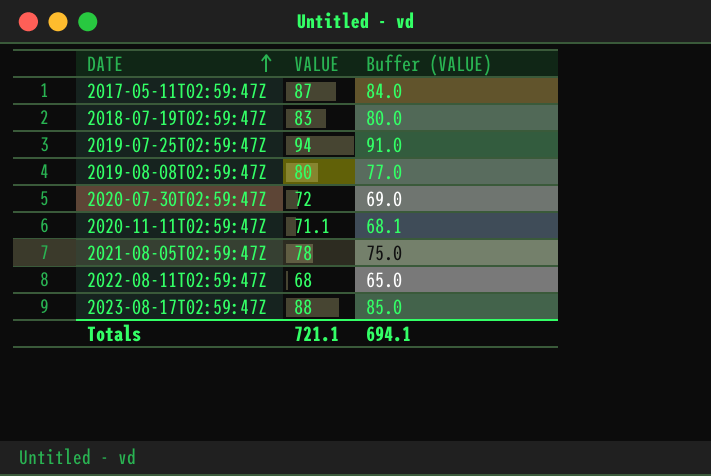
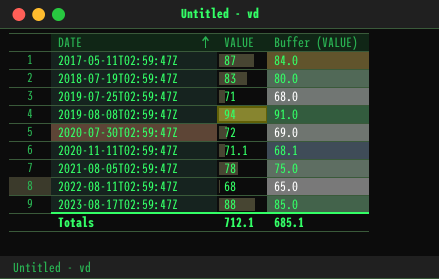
2019-07-25T02:59:47Z | VALUE: 94 -> 71
2019-07-25T02:59:47Z | Buffer (VALUE): 91.0 -> 68.0
2019-08-08T02:59:47Z | VALUE: 80 -> 94
2019-08-08T02:59:47Z | Buffer (VALUE): 77.0 -> 91.0
Totals | VALUE: 721.1 -> 712.1
Totals | Buffer (VALUE): 694.1 -> 685.1

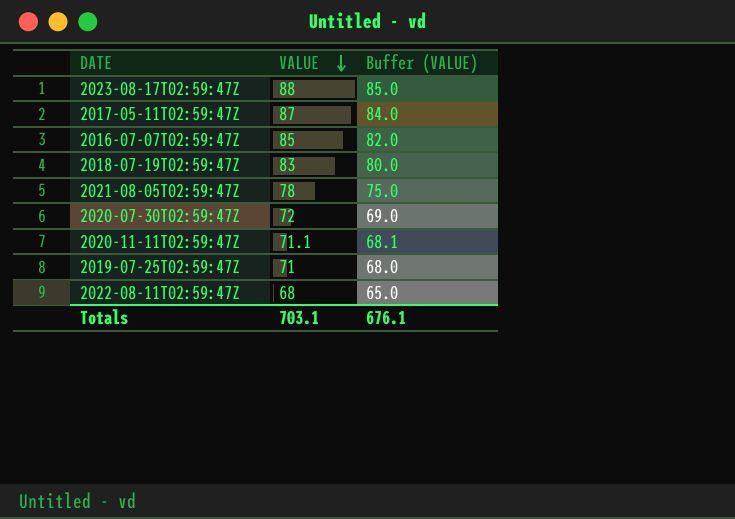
row order: DATE ascending -> VALUE descending
row 2019-08-08T02:59:47Z: 94 | 91.0 -> none
row 2016-07-07T02:59:47Z: none -> 85 | 82.0
Totals | VALUE: 712.1 -> 703.1
Totals | Buffer (VALUE): 685.1 -> 676.1

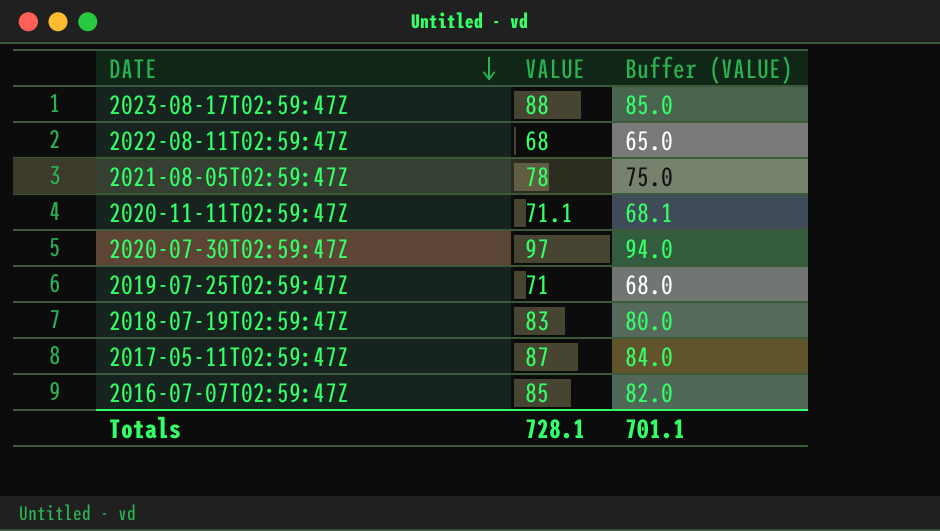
row order: VALUE descending -> DATE descending
2020-07-30T02:59:47Z | VALUE: 72 -> 97
2020-07-30T02:59:47Z | Buffer (VALUE): 69.0 -> 94.0
Totals | VALUE: 703.1 -> 728.1
Totals | Buffer (VALUE): 676.1 -> 701.1

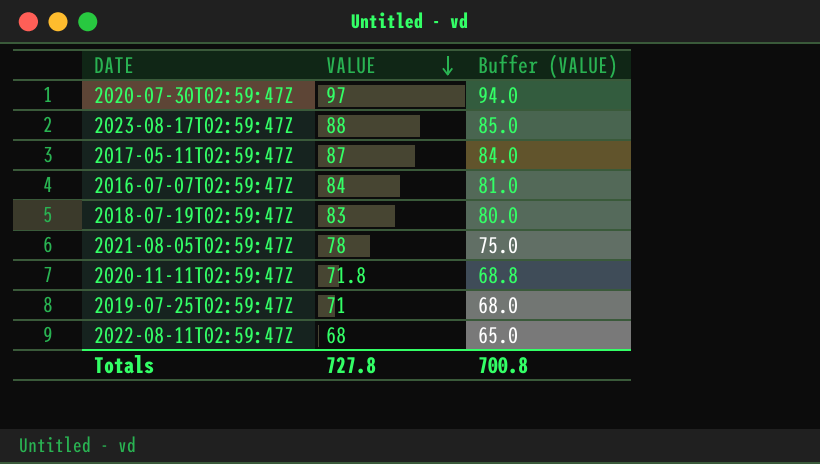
row order: DATE descending -> VALUE descending
2016-07-07T02:59:47Z | VALUE: 85 -> 84
2016-07-07T02:59:47Z | Buffer (VALUE): 82.0 -> 81.0
2020-11-11T02:59:47Z | VALUE: 71.1 -> 71.8
2020-11-11T02:59:47Z | Buffer (VALUE): 68.1 -> 68.8
Totals | VALUE: 728.1 -> 727.8
Totals | Buffer (VALUE): 701.1 -> 700.8

